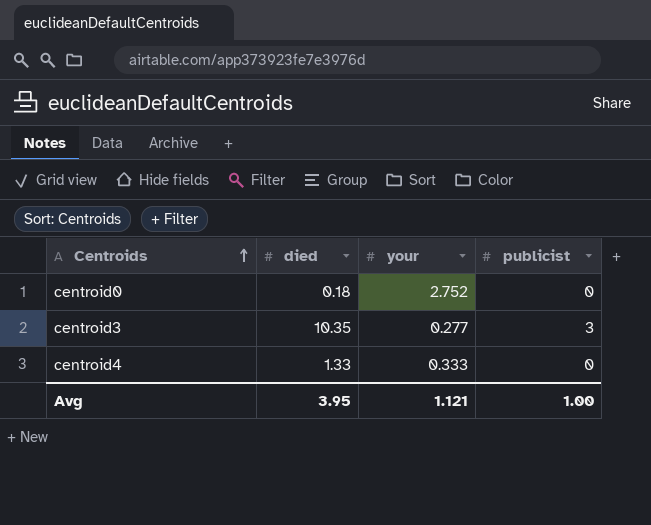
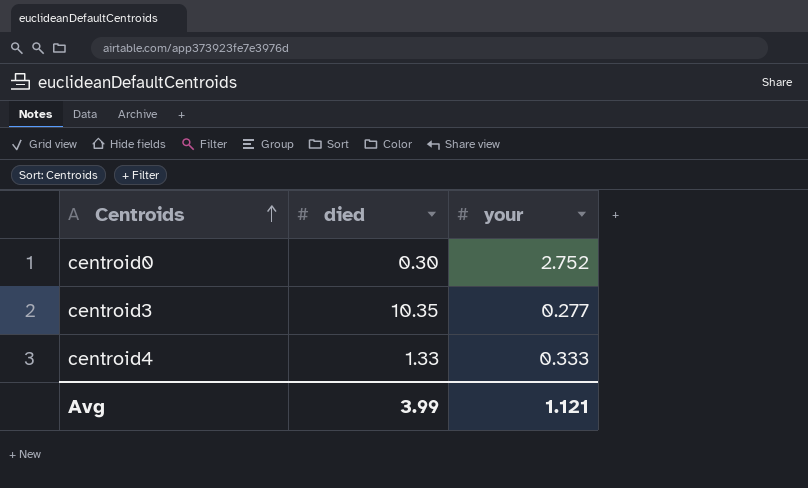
column publicist | position: 4 -> none
centroid0 | died: 0.18 -> 0.30
Avg | died: 3.95 -> 3.99

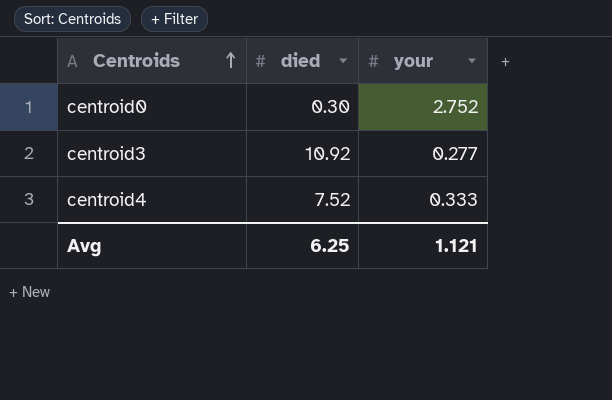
centroid3 | died: 10.35 -> 10.92
centroid4 | died: 1.33 -> 7.52
Avg | died: 3.99 -> 6.25

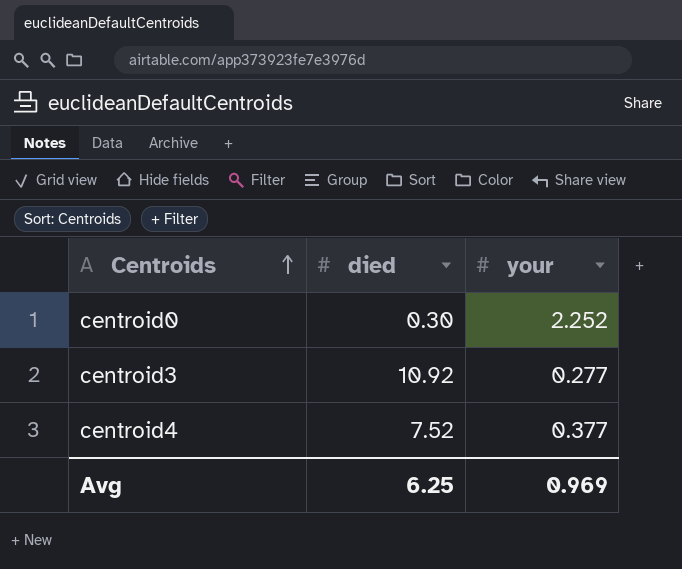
centroid0 | your: 2.752 -> 2.252
centroid4 | your: 0.333 -> 0.377
Avg | your: 1.121 -> 0.969

